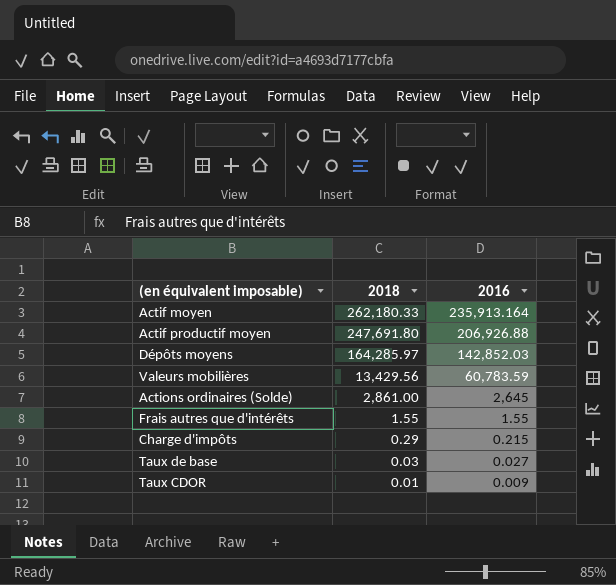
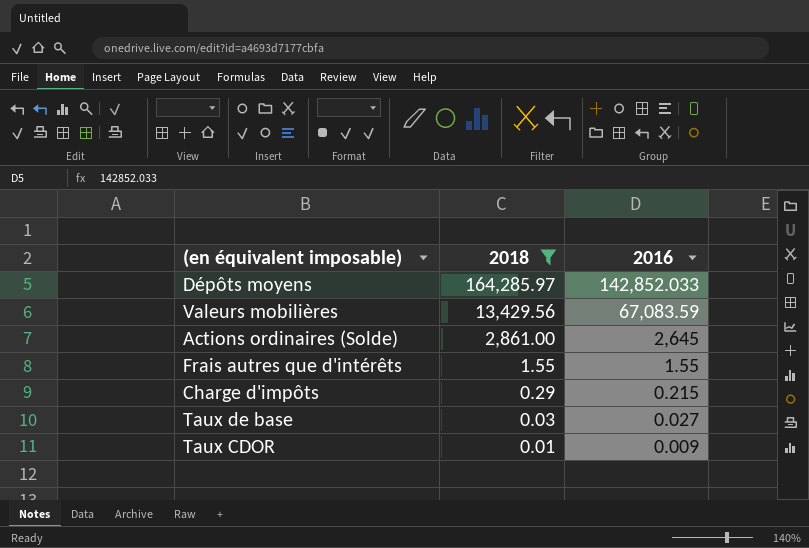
filter: none -> 2018 <= 164,285.97
Dépôts moyens | 2016: 142,852.03 -> 142,852.033
Valeurs mobilières | 2016: 60,783.59 -> 67,083.59

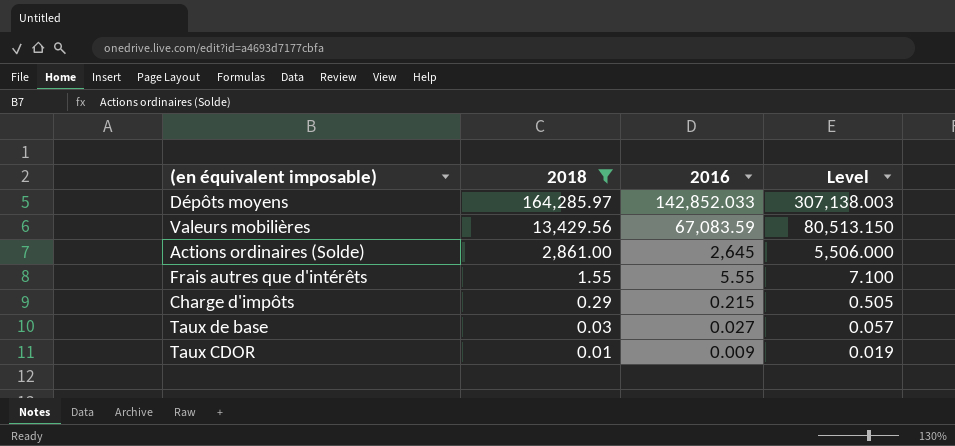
column Level | formula: none -> [2018] + [2016]
Frais autres que d'intérêts | 2016: 1.55 -> 5.55

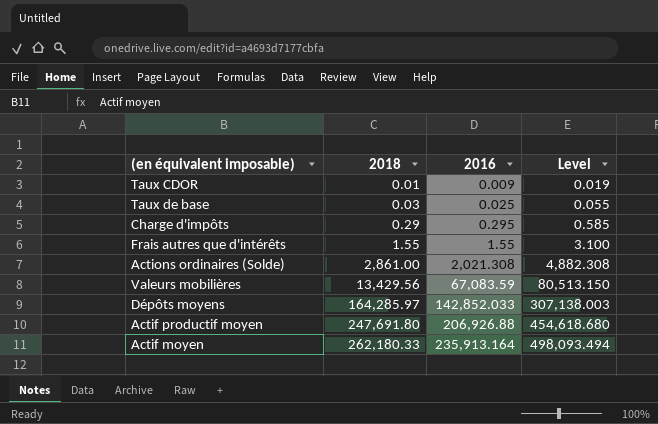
filter: 2018 <= 164,285.97 -> none
row order: 2018 descending -> 2018 ascending
Taux de base | 2016: 0.027 -> 0.025
Taux de base | Level: 0.057 -> 0.055
Charge d'impôts | 2016: 0.215 -> 0.295
Charge d'impôts | Level: 0.505 -> 0.585
Frais autres que d'intérêts | 2016: 5.55 -> 1.55
Frais autres que d'intérêts | Level: 7.100 -> 3.100
Actions ordinaires (Solde) | 2016: 2,645 -> 2,021.308
Actions ordinaires (Solde) | Level: 5,506.000 -> 4,882.308

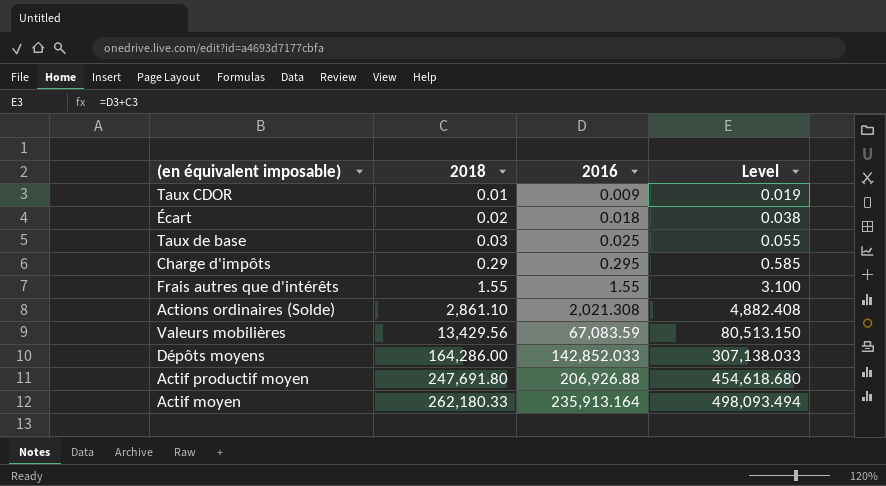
row Écart: none -> 0.02 | 0.018 | 0.038
Actions ordinaires (Solde) | 2018: 2,861.00 -> 2,861.10
Actions ordinaires (Solde) | Level: 4,882.308 -> 4,882.408
Dépôts moyens | 2018: 164,285.97 -> 164,286.00
Dépôts moyens | Level: 307,138.003 -> 307,138.033

